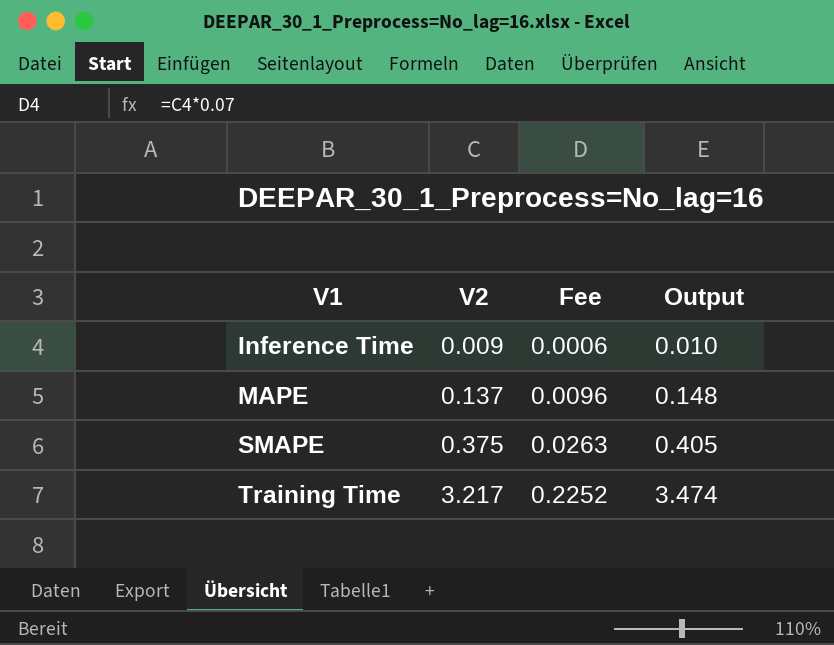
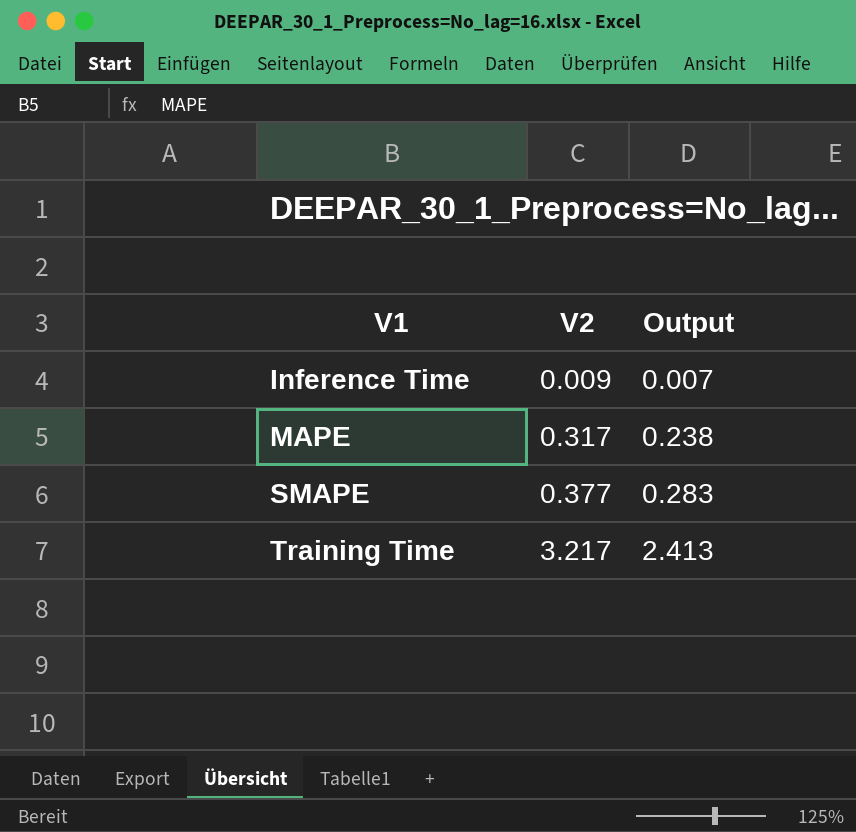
column Fee | formula: [V2] * 0.07 -> none
column Output | formula: [V2] * 1.08 -> [V2] * 0.75
MAPE | V2: 0.137 -> 0.317
SMAPE | V2: 0.375 -> 0.377

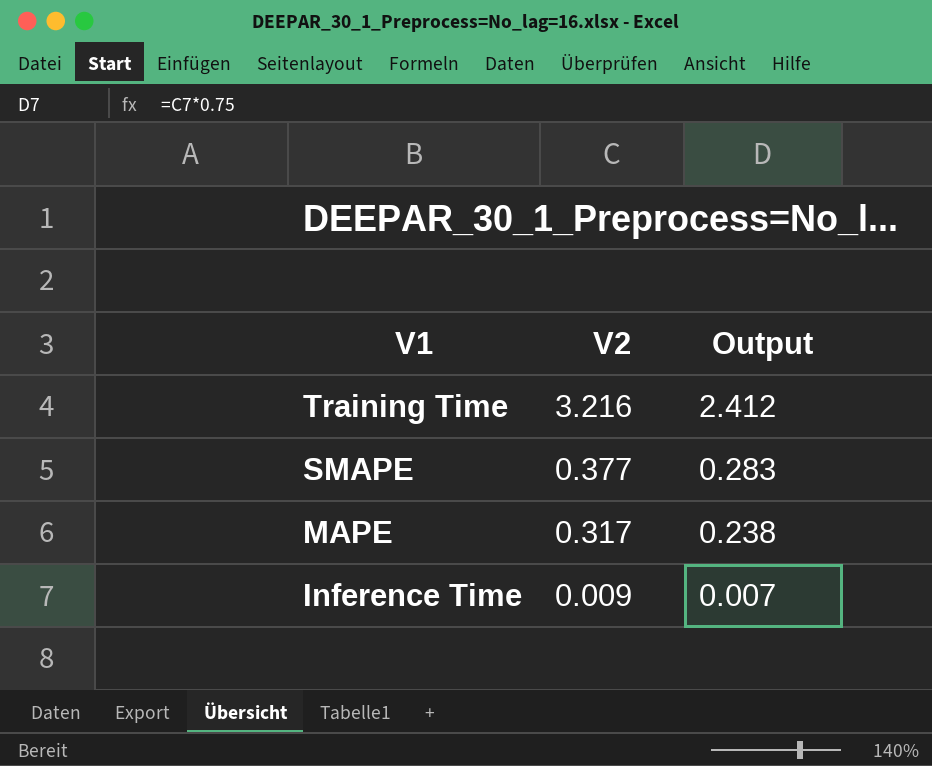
row order: V1 ascending -> V1 descending
Training Time | V2: 3.217 -> 3.216
Training Time | Output: 2.413 -> 2.412

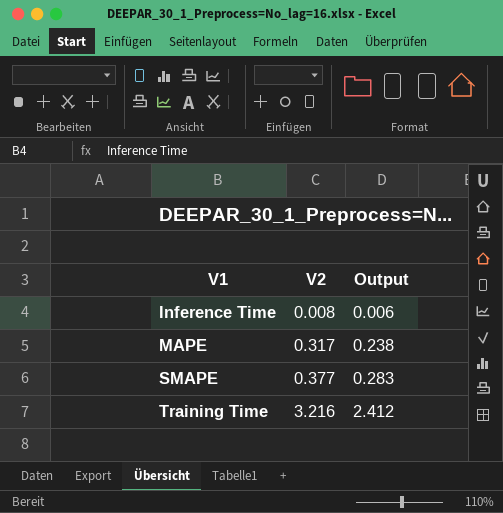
row order: V1 descending -> V1 ascending
Inference Time | V2: 0.009 -> 0.008
Inference Time | Output: 0.007 -> 0.006

